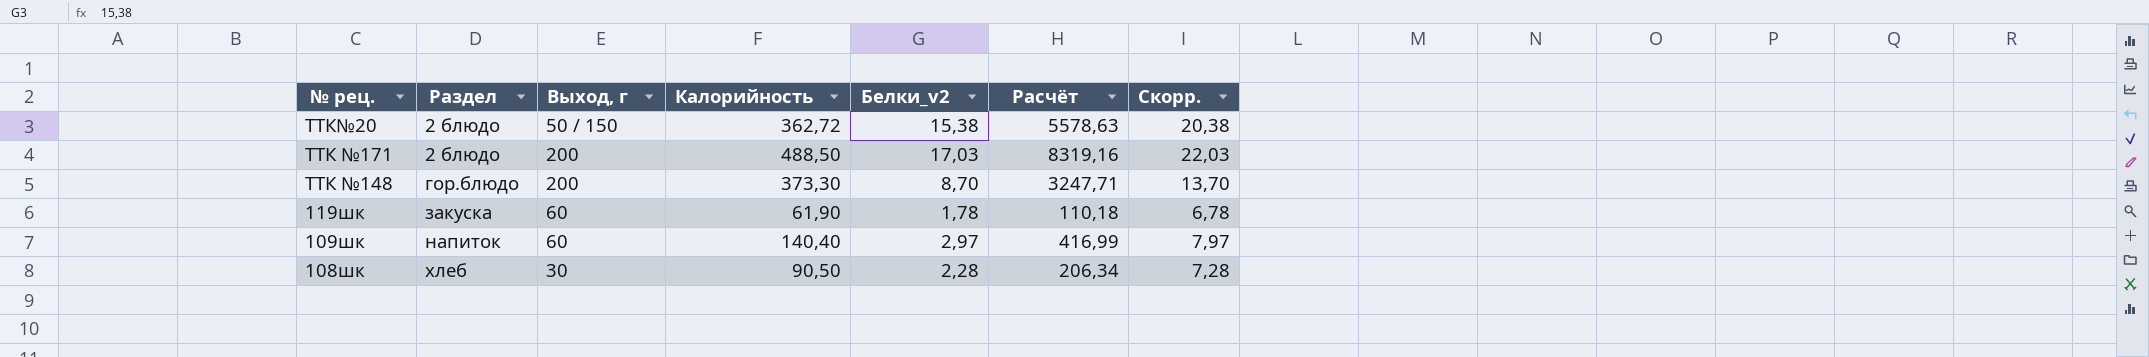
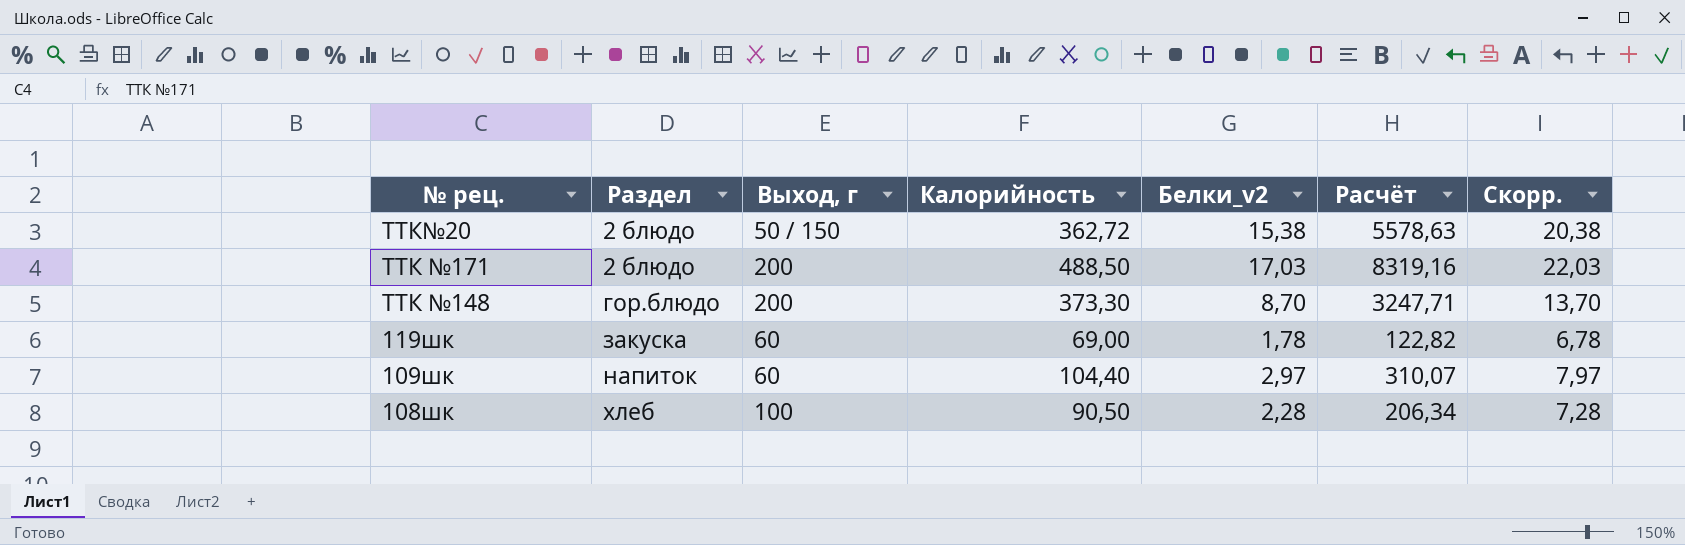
119шк | Калорийность: 61,90 -> 69,00
119шк | Расчёт: 110,18 -> 122,82
109шк | Калорийность: 140,40 -> 104,40
109шк | Расчёт: 416,99 -> 310,07
108шк | Выход, г: 30 -> 100

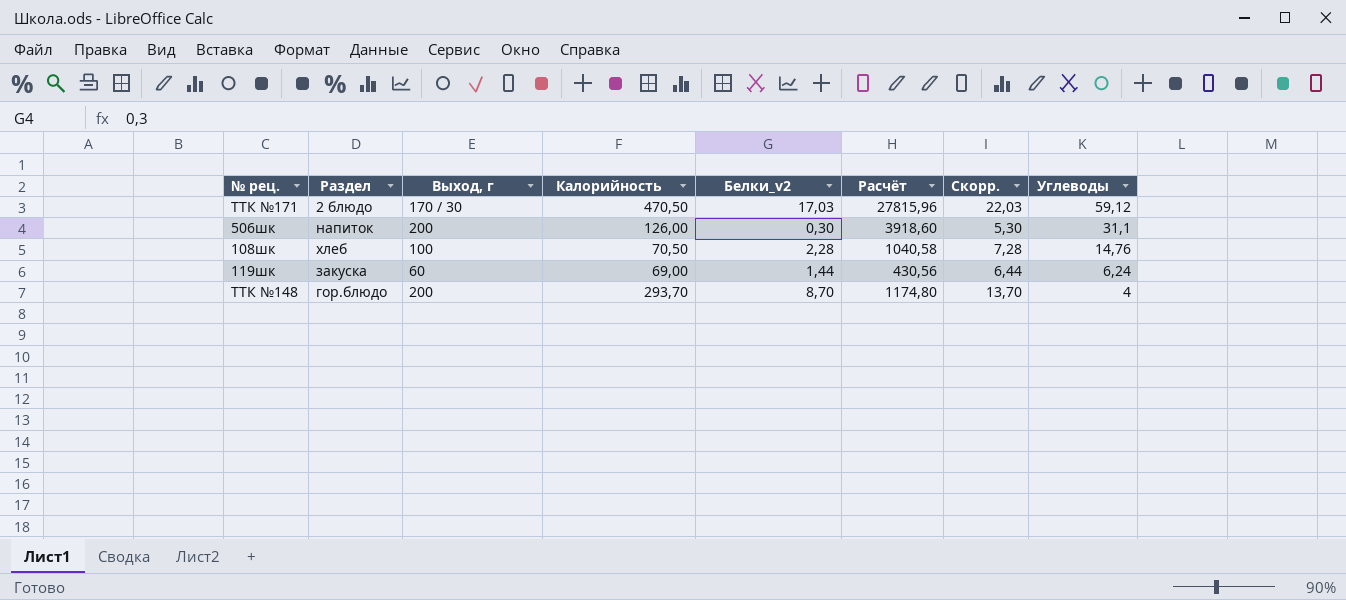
row order: № рец. descending -> Углеводы descending
column Расчёт | formula: [Калорийность] * [Белки_v2] -> [Калорийность] * [Углеводы]
column Углеводы | position: none -> 8
row ТТК№20: 2 блюдо | 50 / 150 | 362,72 | 15,38 | 5578,63 | 20,38 -> none
row 109шк: напиток | 60 | 104,40 | 2,97 | 310,07 | 7,97 -> none
ТТК №171 | Выход, г: 200 -> 170 / 30
ТТК №171 | Калорийность: 488,50 -> 470,50
row 506шк: none -> напиток | 200 | 126,00 | 0,30 | 3918,60 | 5,30 | 31,1
108шк | Калорийность: 90,50 -> 70,50
119шк | Белки_v2: 1,78 -> 1,44
119шк | Скорр.: 6,78 -> 6,44
ТТК №148 | Калорийность: 373,30 -> 293,70

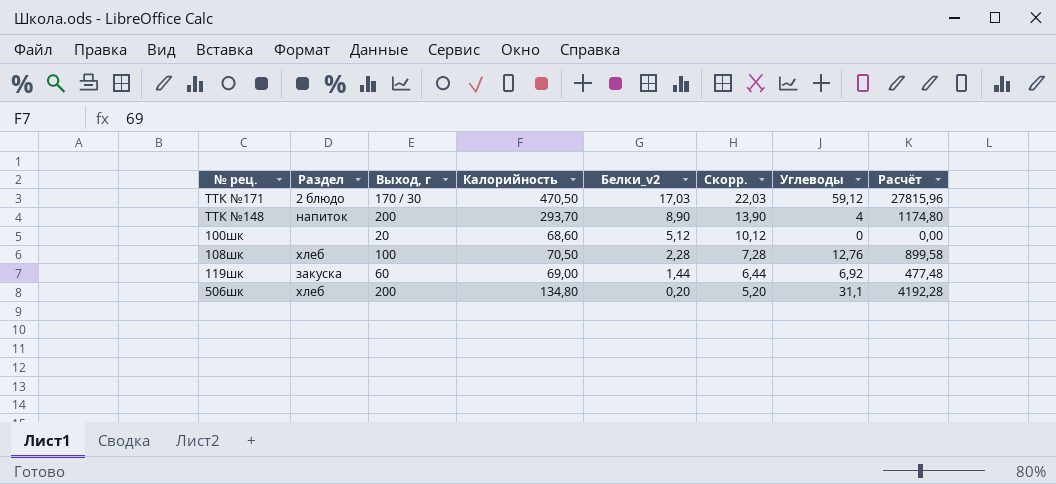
row order: Углеводы descending -> Белки_v2 descending
column Расчёт | position: 6 -> 8
ТТК №148 | Раздел: гор.блюдо -> напиток
ТТК №148 | Белки_v2: 8,70 -> 8,90
ТТК №148 | Скорр.: 13,70 -> 13,90
row 100шк: none -> none | 20 | 68,60 | 5,12 | 10,12 | 0 | 0,00
108шк | Углеводы: 14,76 -> 12,76
108шк | Расчёт: 1040,58 -> 899,58
119шк | Углеводы: 6,24 -> 6,92
119шк | Расчёт: 430,56 -> 477,48
506шк | Раздел: напиток -> хлеб
506шк | Калорийность: 126,00 -> 134,80
506шк | Белки_v2: 0,30 -> 0,20
506шк | Скорр.: 5,30 -> 5,20
506шк | Расчёт: 3918,60 -> 4192,28

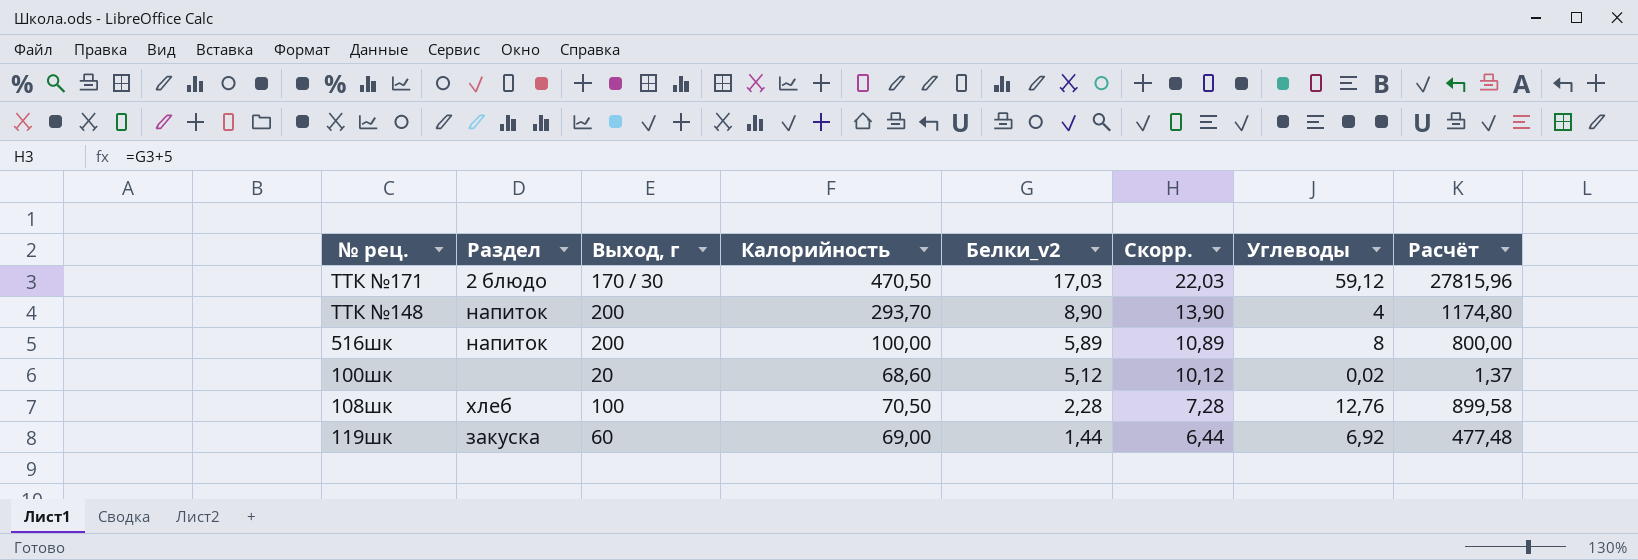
row 506шк: хлеб | 200 | 134,80 | 0,20 | 5,20 | 31,1 | 4192,28 -> none
row 516шк: none -> напиток | 200 | 100,00 | 5,89 | 10,89 | 8 | 800,00
100шк | Углеводы: 0 -> 0,02
100шк | Расчёт: 0,00 -> 1,37

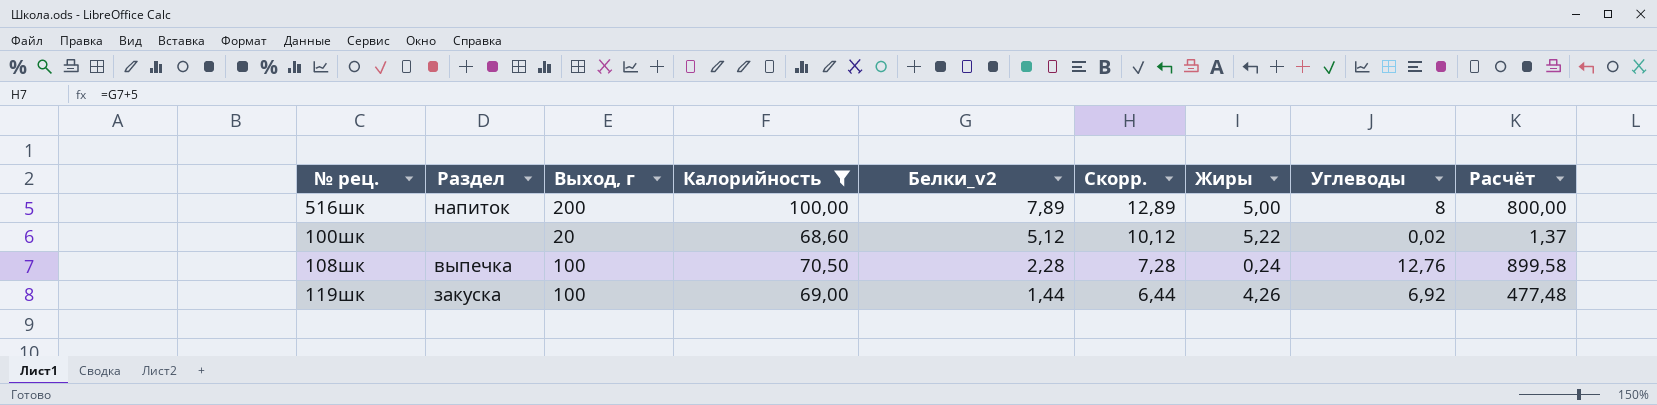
filter: none -> Калорийность <= 100,00
column Жиры | position: none -> 7
516шк | Белки_v2: 5,89 -> 7,89
516шк | Скорр.: 10,89 -> 12,89
108шк | Раздел: хлеб -> выпечка
119шк | Выход, г: 60 -> 100

